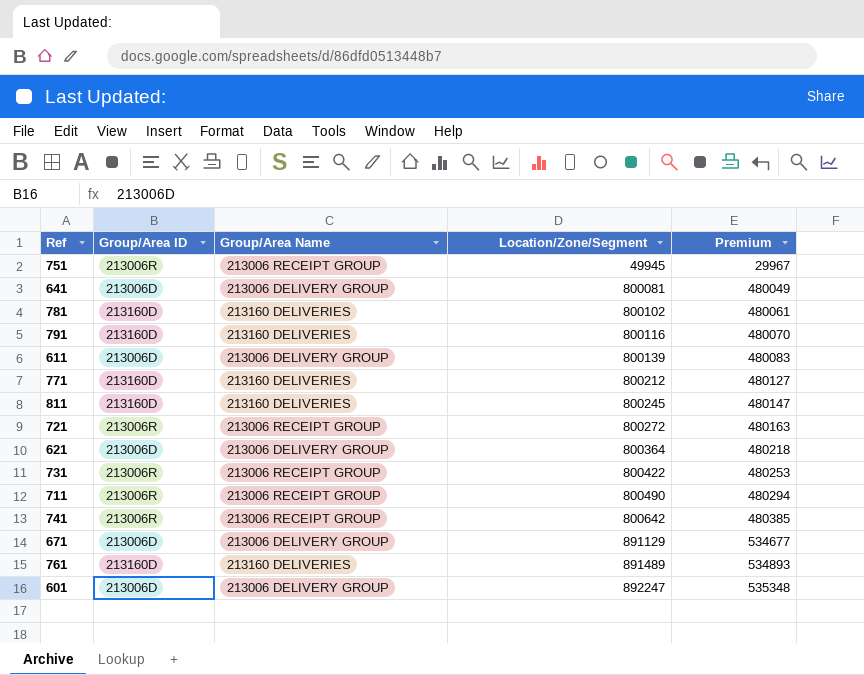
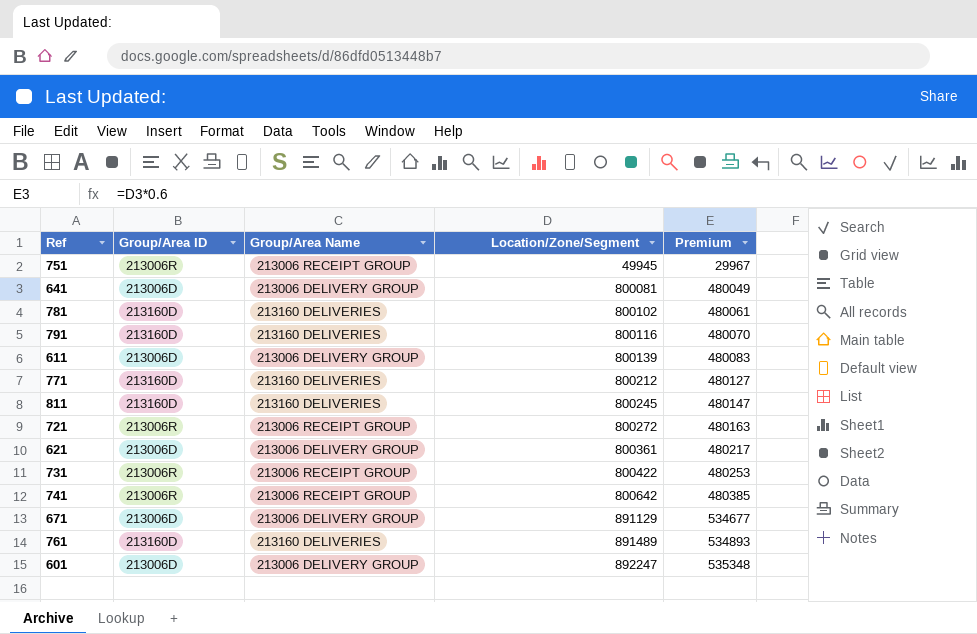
row 711: 213006R | 213006 RECEIPT GROUP | 800490 | 480294 -> none
621 | Location/Zone/Segment: 800364 -> 800361
621 | Premium: 480218 -> 480217

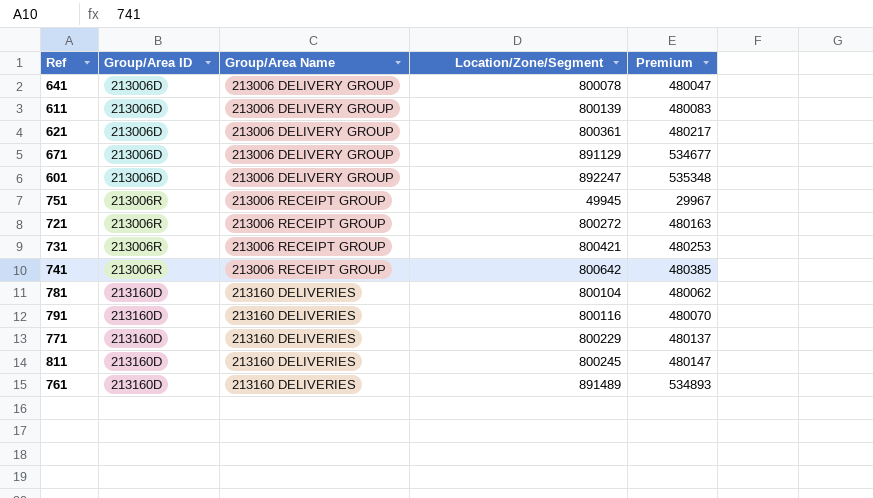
row order: Location/Zone/Segment ascending -> Group/Area ID ascending
641 | Location/Zone/Segment: 800081 -> 800078
641 | Premium: 480049 -> 480047
731 | Location/Zone/Segment: 800422 -> 800421
781 | Location/Zone/Segment: 800102 -> 800104
781 | Premium: 480061 -> 480062
771 | Location/Zone/Segment: 800212 -> 800229
771 | Premium: 480127 -> 480137

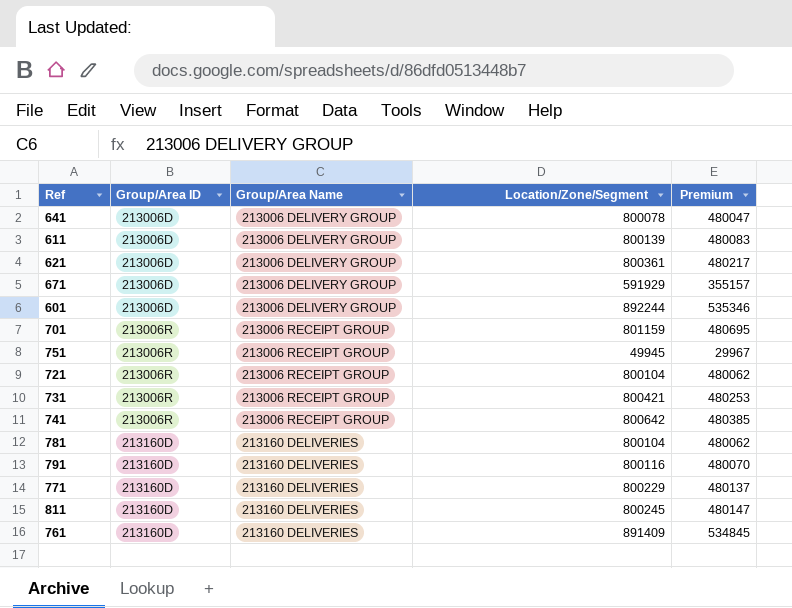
671 | Location/Zone/Segment: 891129 -> 591929
671 | Premium: 534677 -> 355157
601 | Location/Zone/Segment: 892247 -> 892244
601 | Premium: 535348 -> 535346
row 701: none -> 213006R | 213006 RECEIPT GROUP | 801159 | 480695
721 | Location/Zone/Segment: 800272 -> 800104
721 | Premium: 480163 -> 480062
761 | Location/Zone/Segment: 891489 -> 891409
761 | Premium: 534893 -> 534845

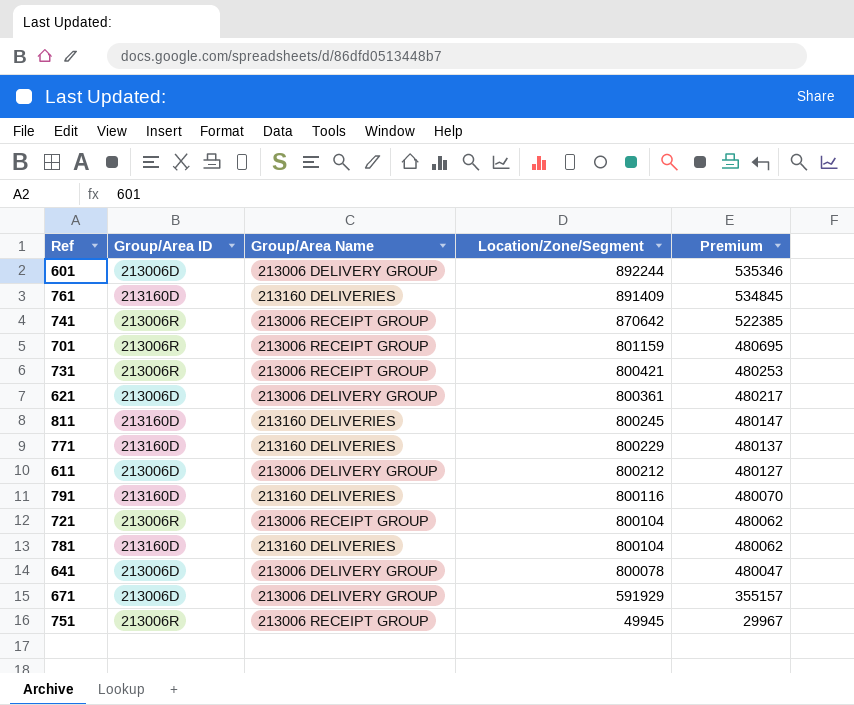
row order: Group/Area ID ascending -> Location/Zone/Segment descending
741 | Location/Zone/Segment: 800642 -> 870642
741 | Premium: 480385 -> 522385
611 | Location/Zone/Segment: 800139 -> 800212
611 | Premium: 480083 -> 480127

